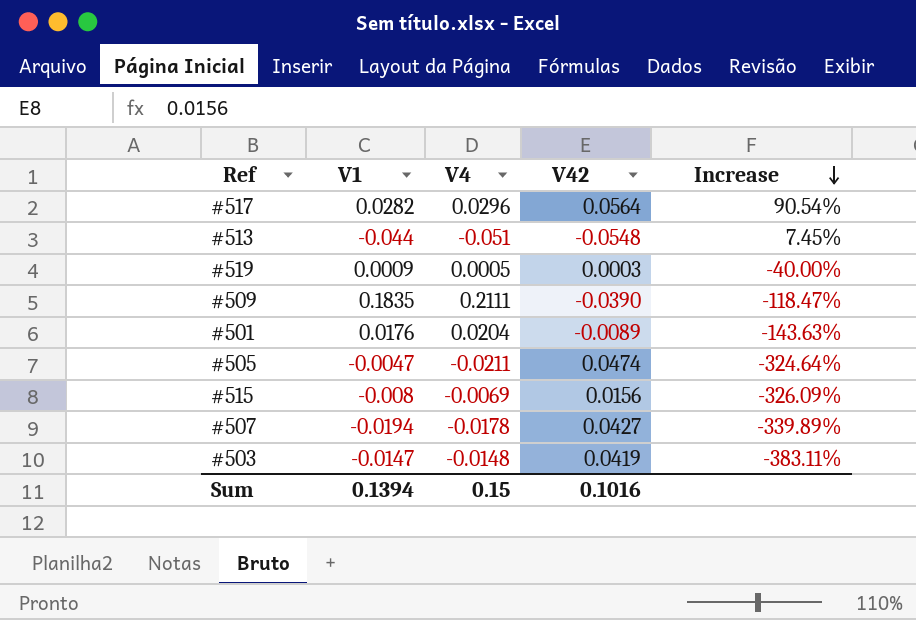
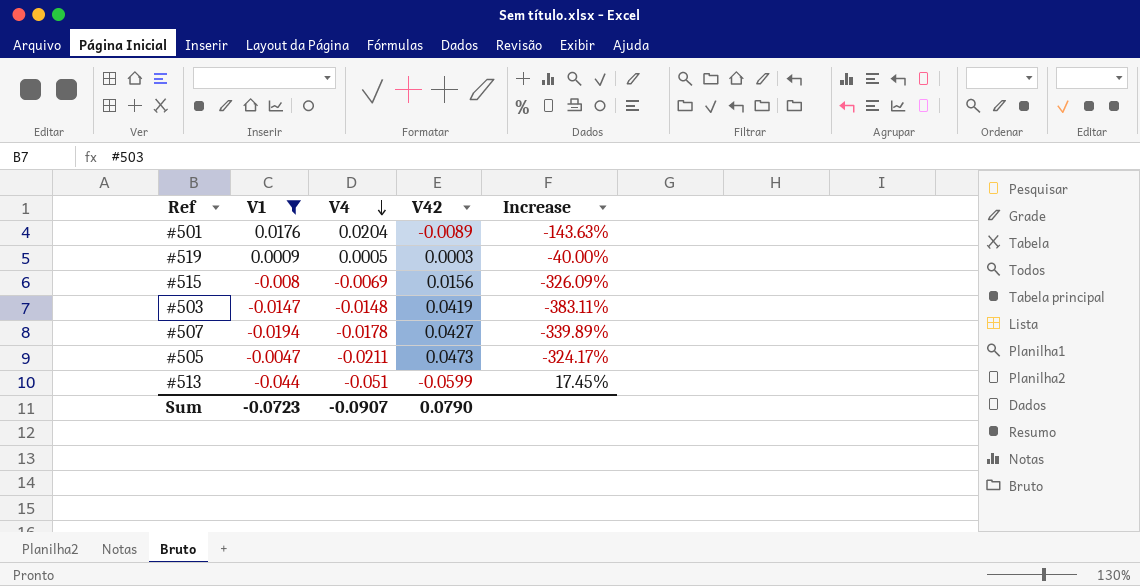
filter: none -> V1 <= 0.0176
row order: Increase descending -> V4 descending
#505 | V42: 0.0474 -> 0.0473
#505 | Increase: -324.64% -> -324.17%
#513 | V42: -0.0548 -> -0.0599
#513 | Increase: 7.45% -> 17.45%
Sum | V1: 0.1394 -> -0.0723
Sum | V4: 0.15 -> -0.0907
Sum | V42: 0.1016 -> 0.0790

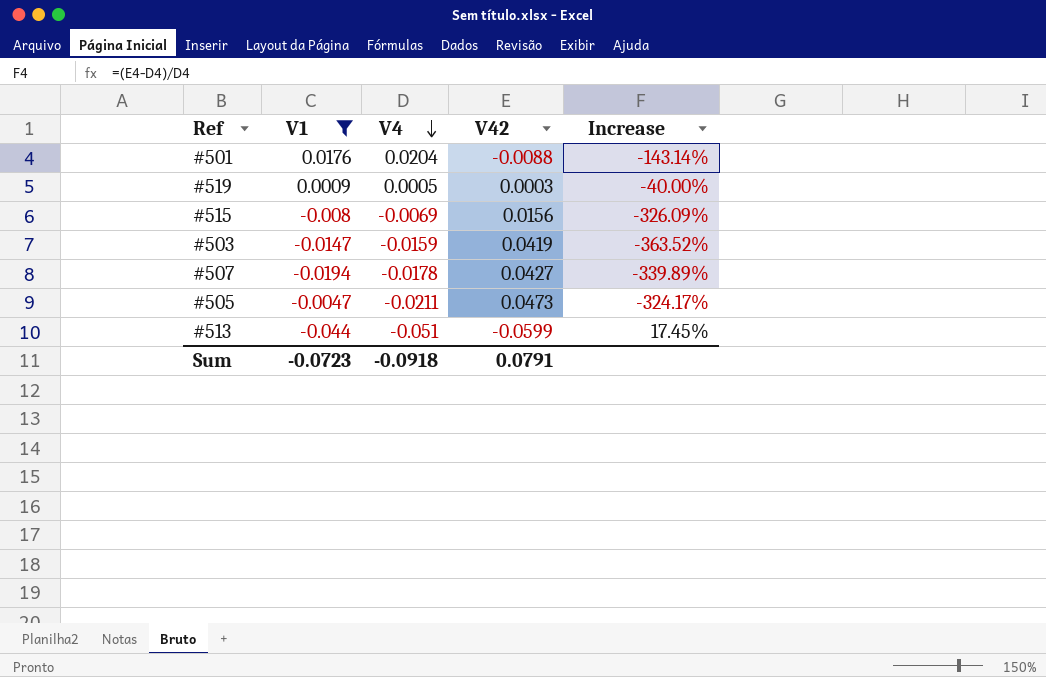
#501 | V42: -0.0089 -> -0.0088
#501 | Increase: -143.63% -> -143.14%
#503 | V4: -0.0148 -> -0.0159
#503 | Increase: -383.11% -> -363.52%
Sum | V4: -0.0907 -> -0.0918
Sum | V42: 0.0790 -> 0.0791

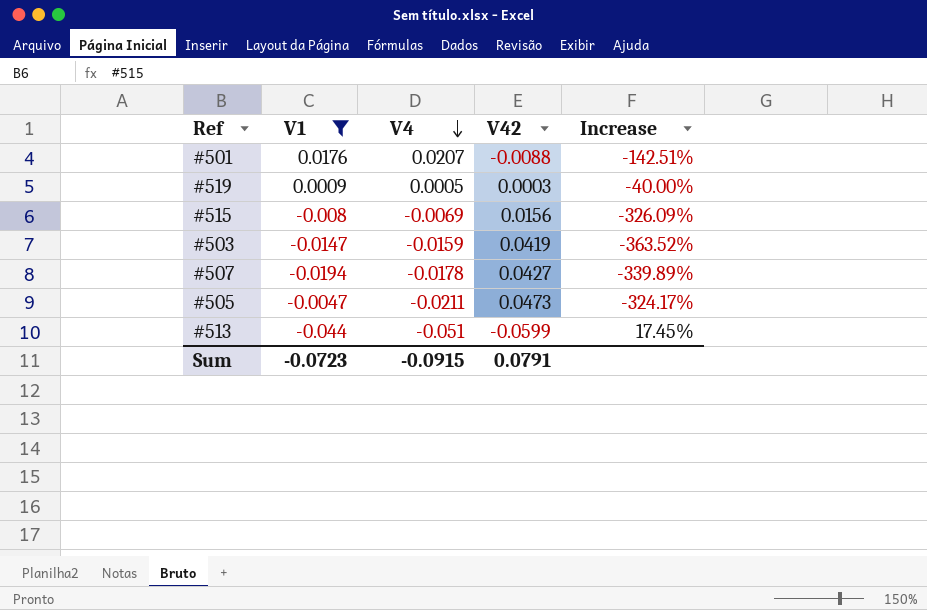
#501 | V4: 0.0204 -> 0.0207
#501 | Increase: -143.14% -> -142.51%
Sum | V4: -0.0918 -> -0.0915

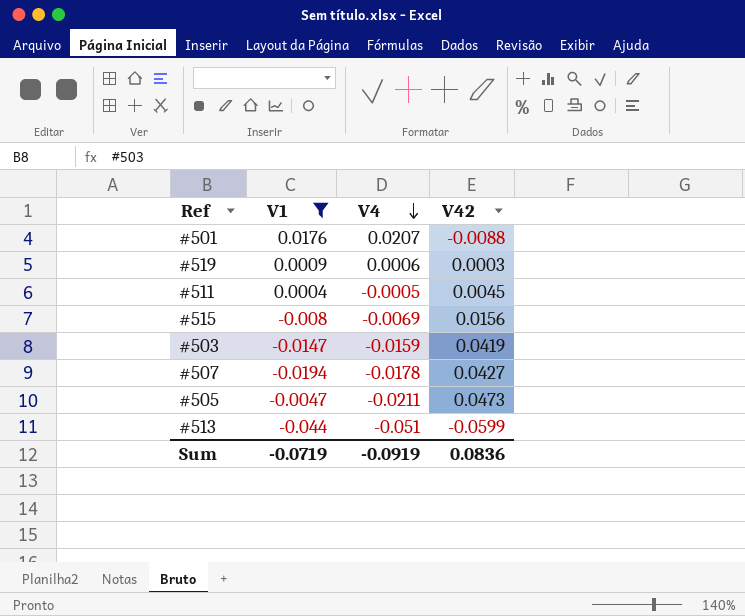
column Increase | formula: ([V42] - [V4]) / [V4] -> none
#519 | V4: 0.0005 -> 0.0006
row #511: none -> 0.0004 | -0.0005 | 0.0045
Sum | V1: -0.0723 -> -0.0719
Sum | V4: -0.0915 -> -0.0919
Sum | V42: 0.0791 -> 0.0836

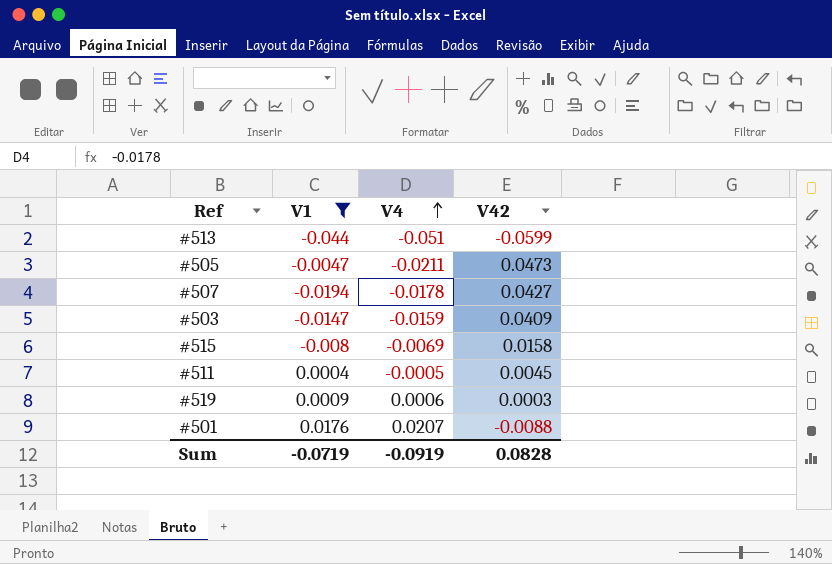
row order: V4 descending -> V4 ascending
#503 | V42: 0.0419 -> 0.0409
#515 | V42: 0.0156 -> 0.0158
Sum | V42: 0.0836 -> 0.0828

